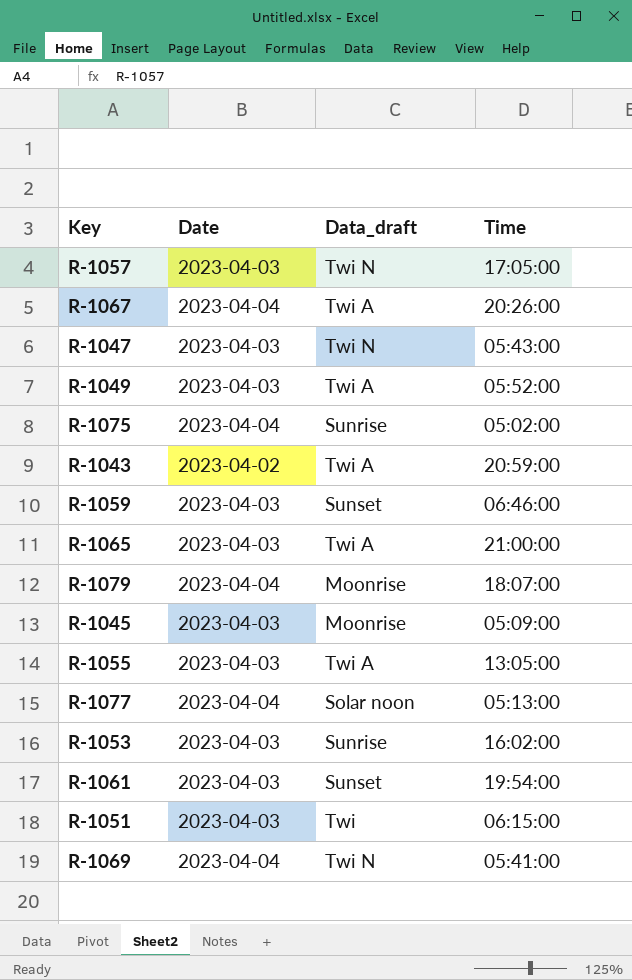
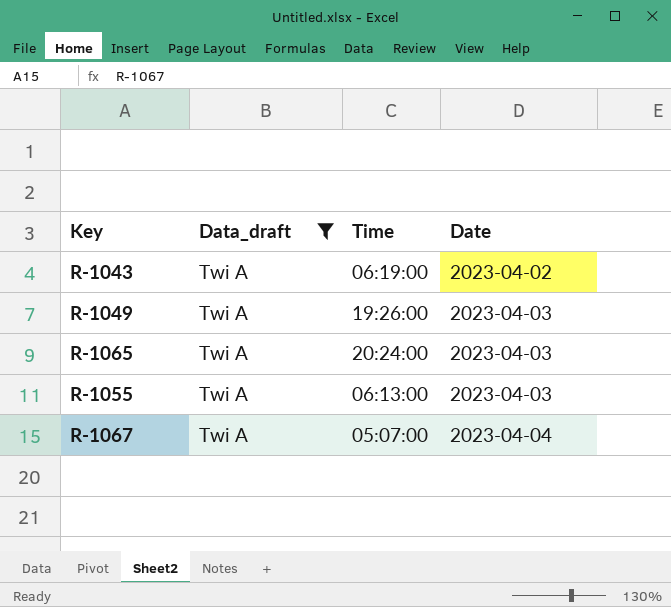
filter: none -> Data_draft = Twi A
row order: none -> Date ascending
column Date | position: 2 -> 4
R-1043 | Time: 20:59:00 -> 06:19:00
R-1049 | Time: 05:52:00 -> 19:26:00
R-1065 | Time: 21:00:00 -> 20:24:00
R-1055 | Time: 13:05:00 -> 06:13:00
R-1067 | Time: 20:26:00 -> 05:07:00

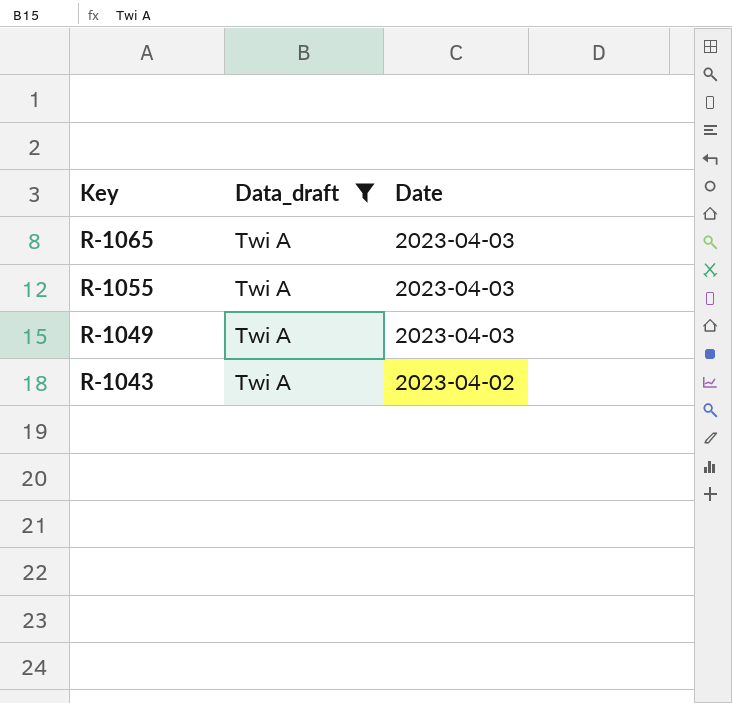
row order: Date ascending -> Key descending
column Time | position: 3 -> none
row R-1067: Twi A | 05:07:00 | 2023-04-04 -> none

